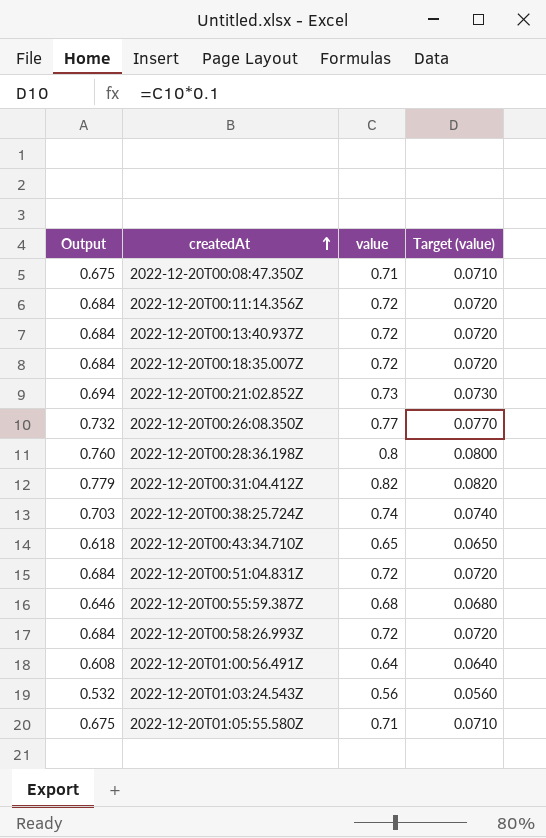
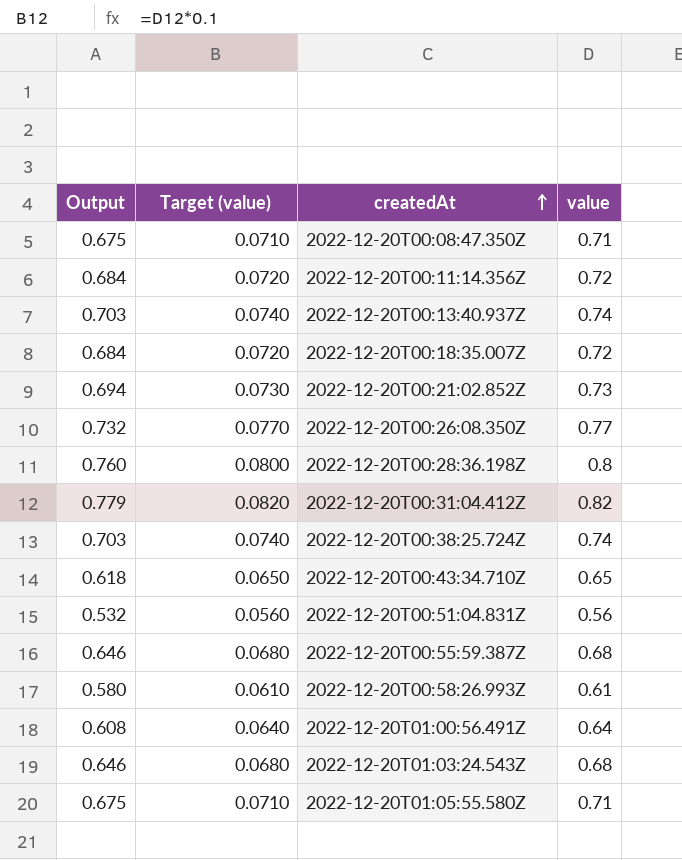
column Target (value) | position: 4 -> 2
2022-12-20T00:13:40.937Z | Output: 0.684 -> 0.703
2022-12-20T00:13:40.937Z | Target (value): 0.0720 -> 0.0740
2022-12-20T00:13:40.937Z | value: 0.72 -> 0.74
2022-12-20T00:51:04.831Z | Output: 0.684 -> 0.532
2022-12-20T00:51:04.831Z | Target (value): 0.0720 -> 0.0560
2022-12-20T00:51:04.831Z | value: 0.72 -> 0.56
2022-12-20T00:58:26.993Z | Output: 0.684 -> 0.580
2022-12-20T00:58:26.993Z | Target (value): 0.0720 -> 0.0610
2022-12-20T00:58:26.993Z | value: 0.72 -> 0.61
2022-12-20T01:03:24.543Z | Output: 0.532 -> 0.646
2022-12-20T01:03:24.543Z | Target (value): 0.0560 -> 0.0680
2022-12-20T01:03:24.543Z | value: 0.56 -> 0.68

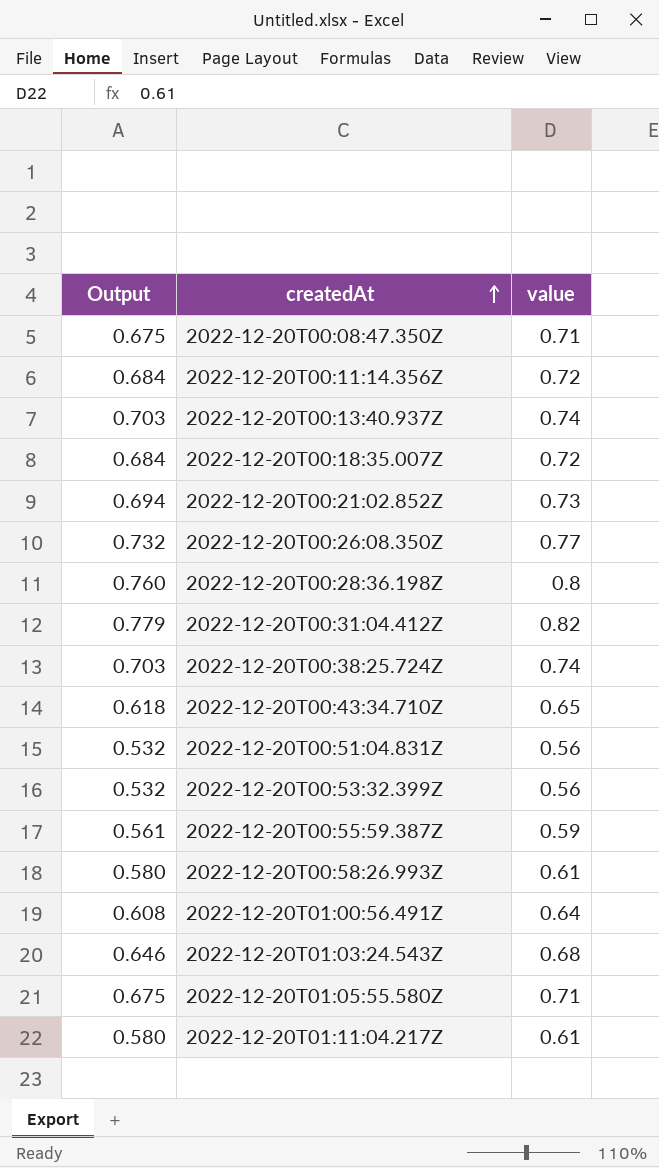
column Target (value) | formula: [value] * 0.1 -> none
row 2022-12-20T00:53:32.399Z: none -> 0.532 | 0.56
2022-12-20T00:55:59.387Z | Output: 0.646 -> 0.561
2022-12-20T00:55:59.387Z | value: 0.68 -> 0.59
row 2022-12-20T01:11:04.217Z: none -> 0.580 | 0.61

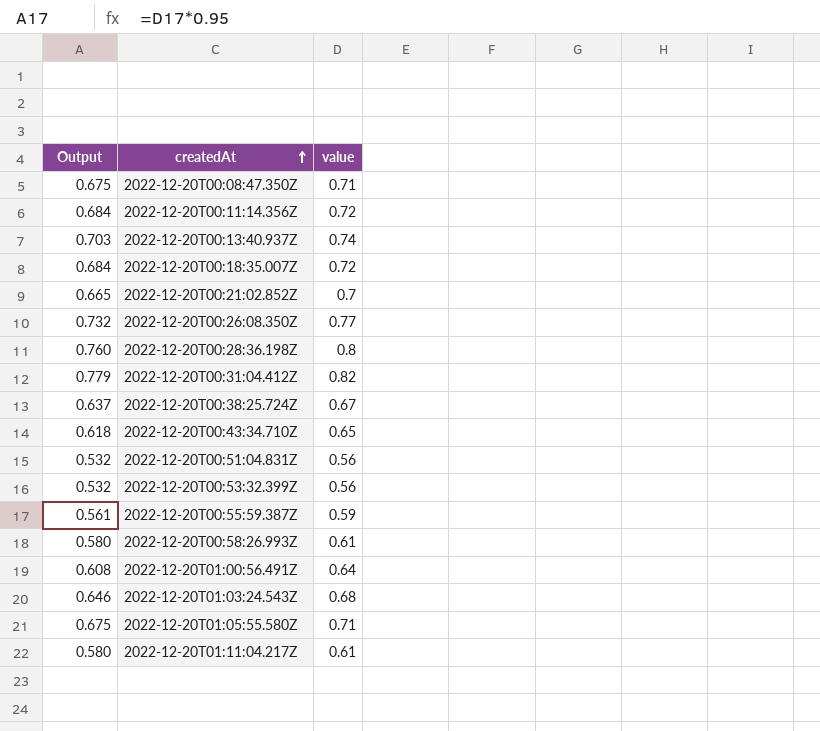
2022-12-20T00:21:02.852Z | Output: 0.694 -> 0.665
2022-12-20T00:21:02.852Z | value: 0.73 -> 0.7
2022-12-20T00:38:25.724Z | Output: 0.703 -> 0.637
2022-12-20T00:38:25.724Z | value: 0.74 -> 0.67

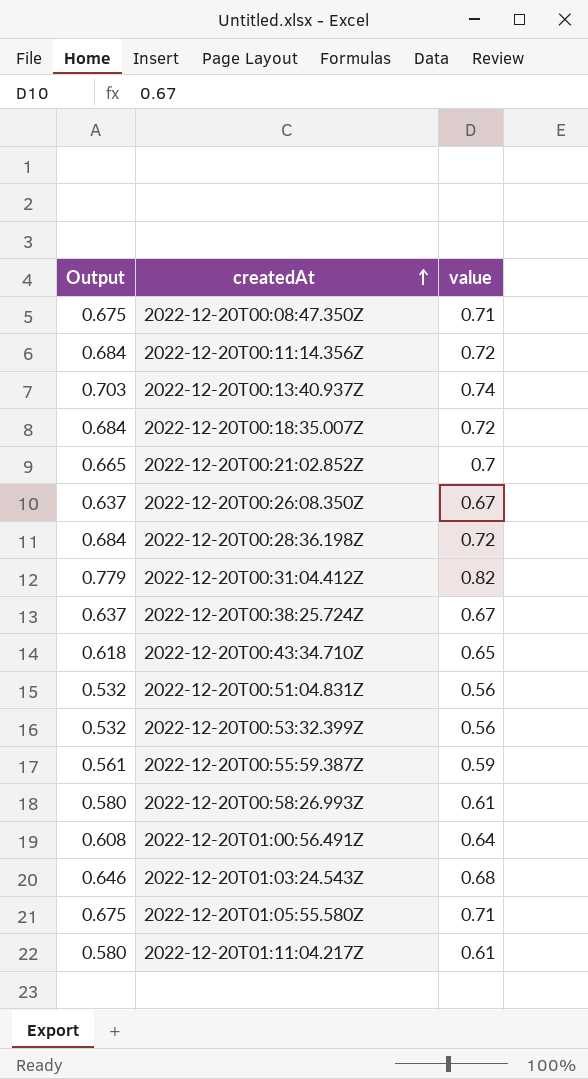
2022-12-20T00:26:08.350Z | Output: 0.732 -> 0.637
2022-12-20T00:26:08.350Z | value: 0.77 -> 0.67
2022-12-20T00:28:36.198Z | Output: 0.760 -> 0.684
2022-12-20T00:28:36.198Z | value: 0.8 -> 0.72

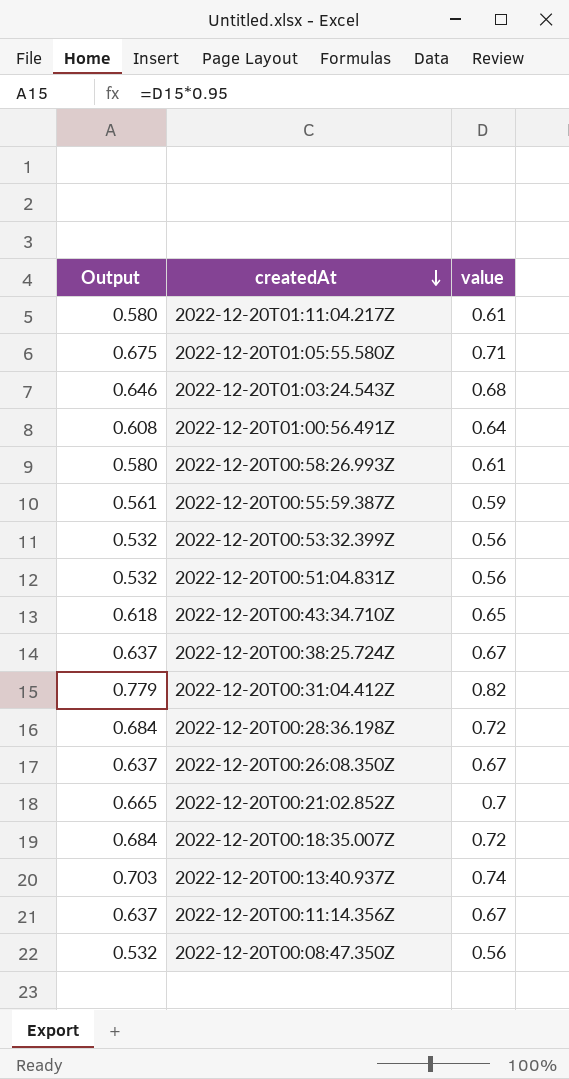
row order: createdAt ascending -> createdAt descending
2022-12-20T00:11:14.356Z | Output: 0.684 -> 0.637
2022-12-20T00:11:14.356Z | value: 0.72 -> 0.67
2022-12-20T00:08:47.350Z | Output: 0.675 -> 0.532
2022-12-20T00:08:47.350Z | value: 0.71 -> 0.56

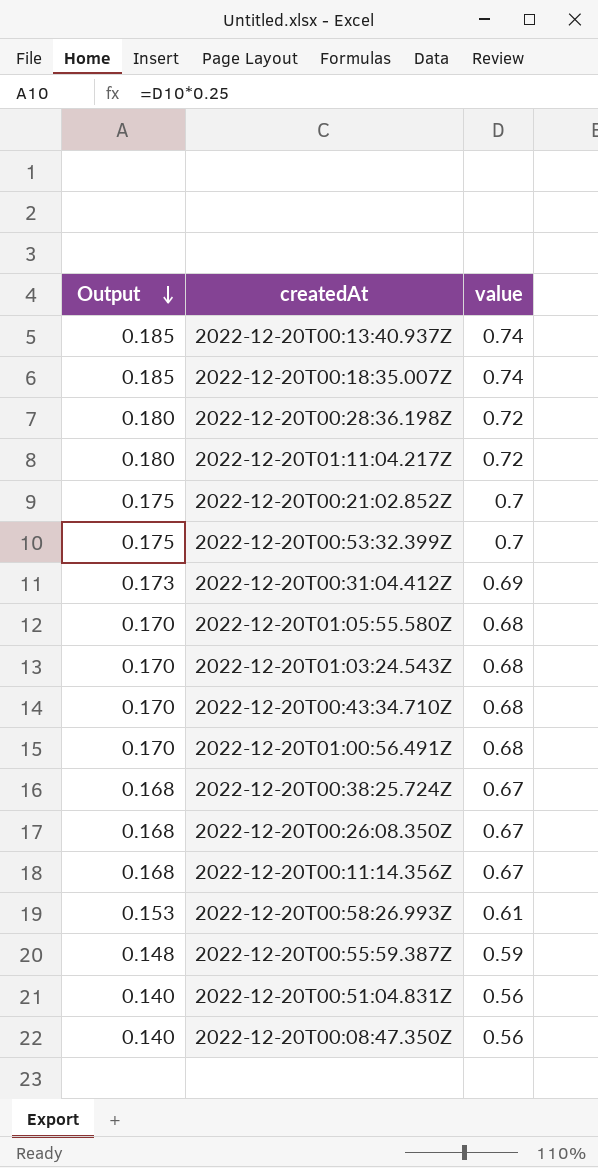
row order: createdAt descending -> Output descending
column Output | formula: [value] * 0.95 -> [value] * 0.25
2022-12-20T00:18:35.007Z | value: 0.72 -> 0.74
2022-12-20T01:11:04.217Z | value: 0.61 -> 0.72
2022-12-20T00:53:32.399Z | value: 0.56 -> 0.7
2022-12-20T00:31:04.412Z | value: 0.82 -> 0.69
2022-12-20T01:05:55.580Z | value: 0.71 -> 0.68
2022-12-20T00:43:34.710Z | value: 0.65 -> 0.68
2022-12-20T01:00:56.491Z | value: 0.64 -> 0.68

